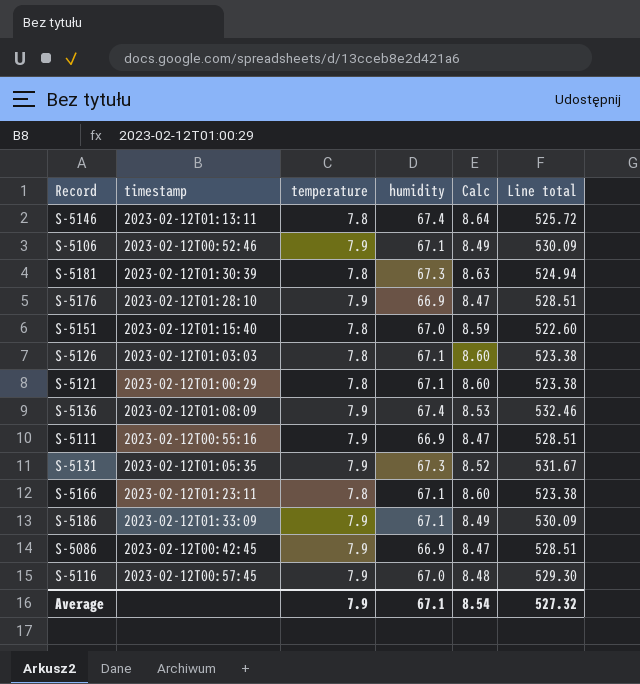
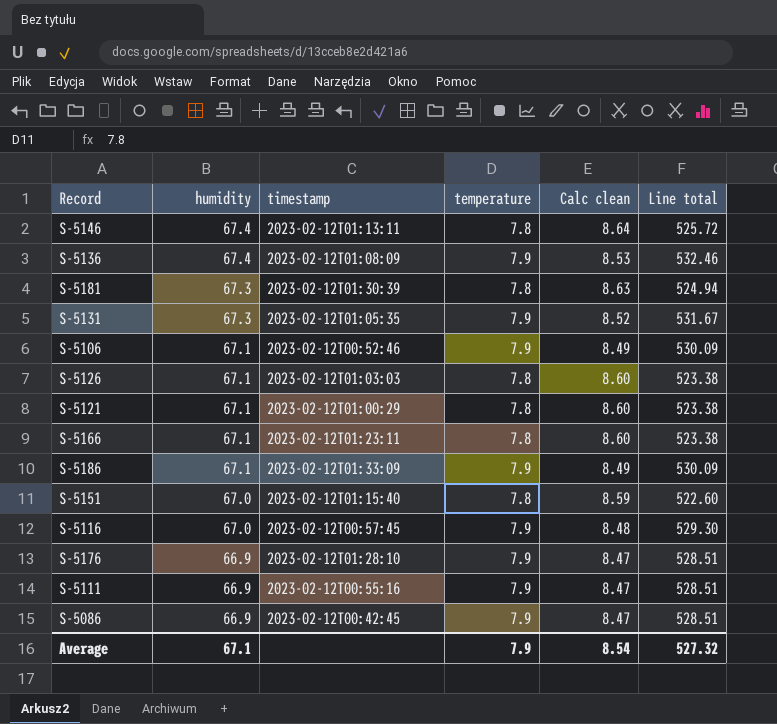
row order: none -> humidity descending
column humidity | position: 4 -> 2
column name: Calc -> Calc clean

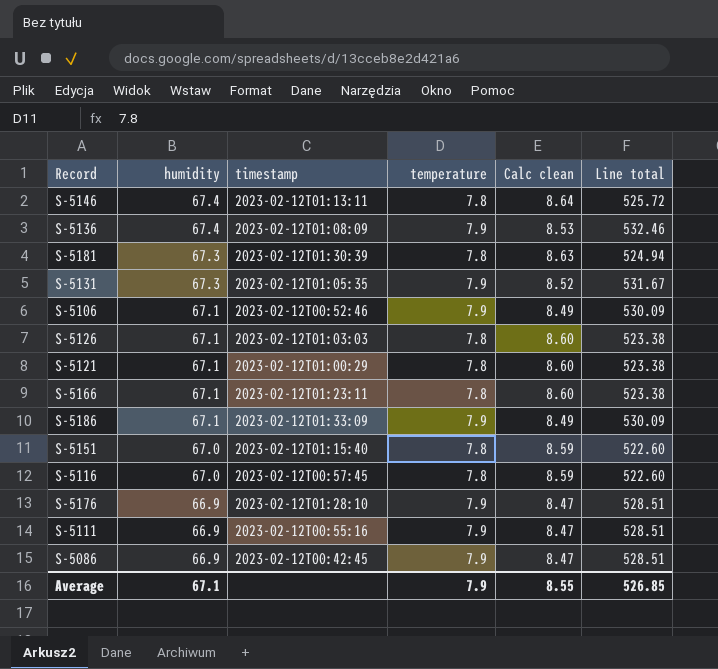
S-5116 | temperature: 7.9 -> 7.8
S-5116 | Calc clean: 8.48 -> 8.59
S-5116 | Line total: 529.30 -> 522.60
Average | Calc clean: 8.54 -> 8.55
Average | Line total: 527.32 -> 526.85

